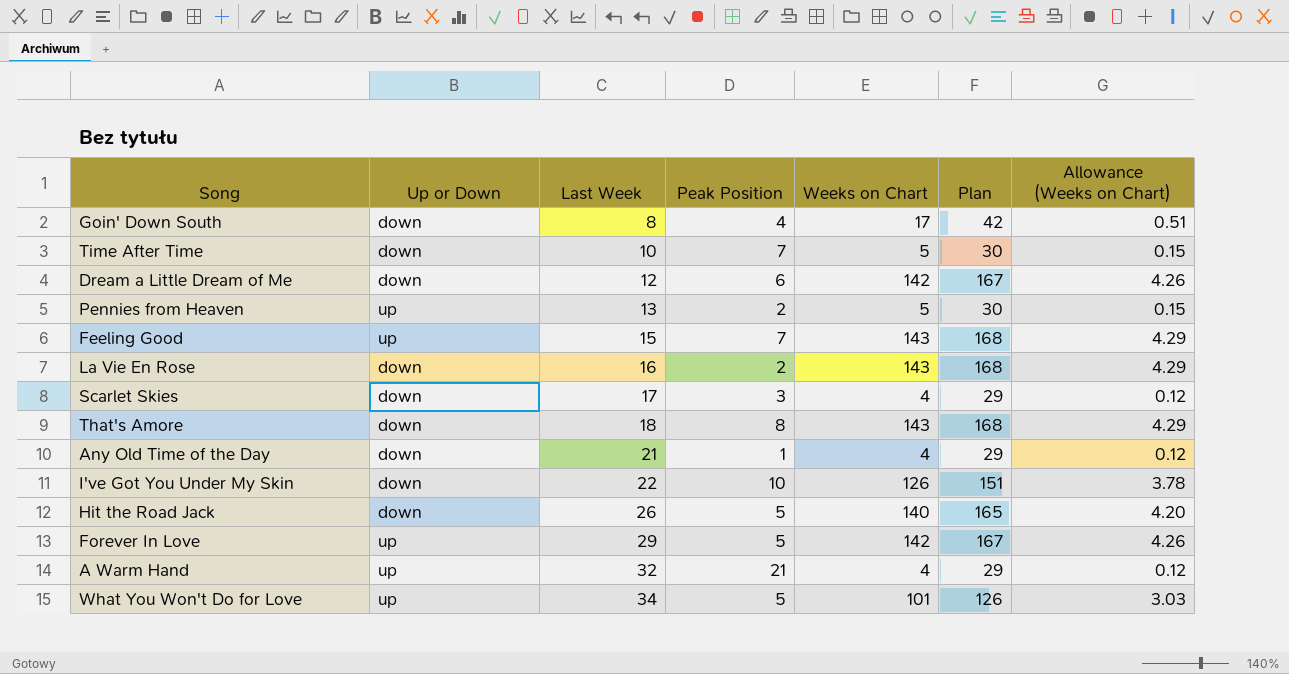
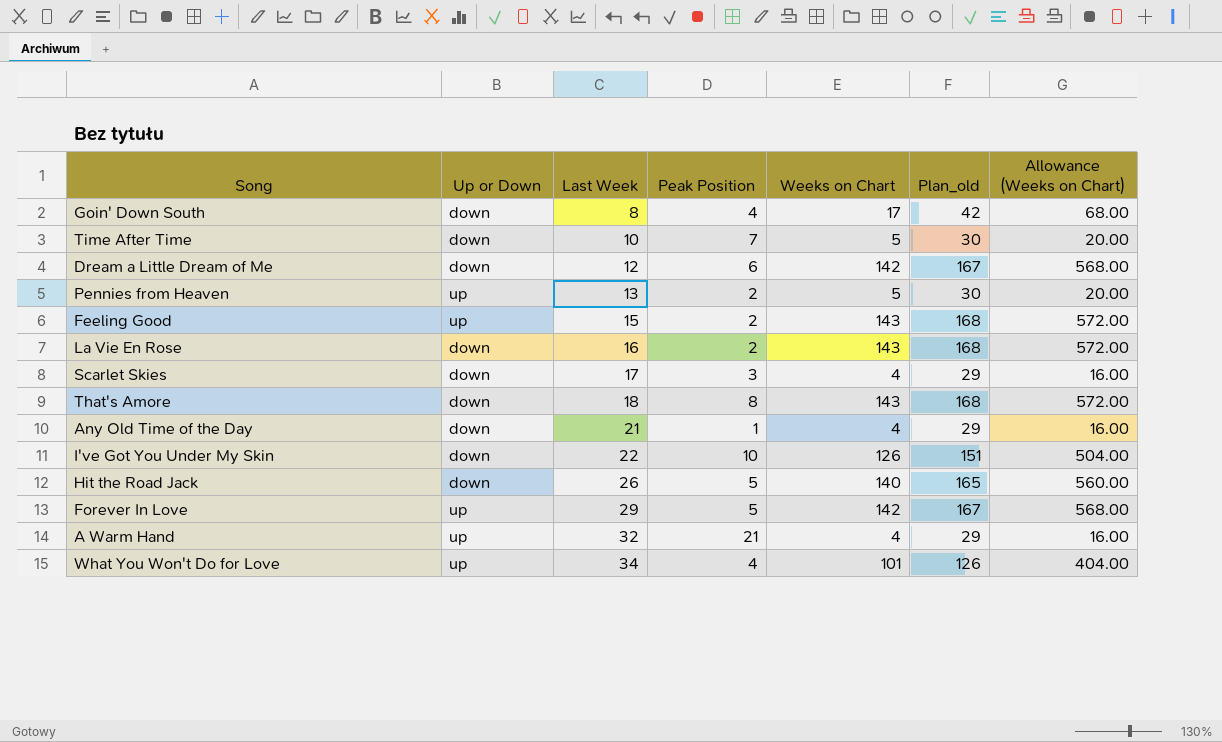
column name: Plan -> Plan_old
column Allowance (Weeks on Chart) | formula: [Weeks on Chart] * 0.03 -> [Weeks on Chart] * 4
Feeling Good | Peak Position: 7 -> 2
What You Won't Do for Love | Peak Position: 5 -> 4

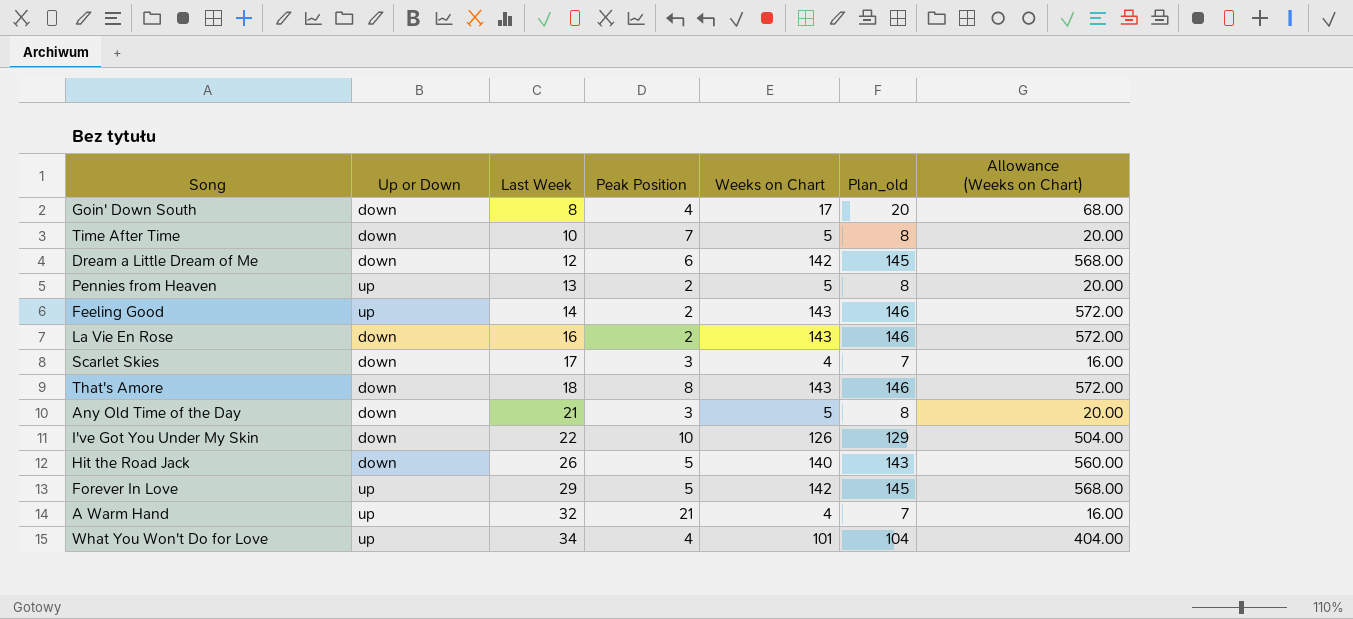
column Plan_old | formula: [Weeks on Chart] + 25 -> [Weeks on Chart] + 3
Feeling Good | Last Week: 15 -> 14
Any Old Time of the Day | Peak Position: 1 -> 3
Any Old Time of the Day | Weeks on Chart: 4 -> 5
Any Old Time of the Day | Allowance (Weeks on Chart): 16.00 -> 20.00

